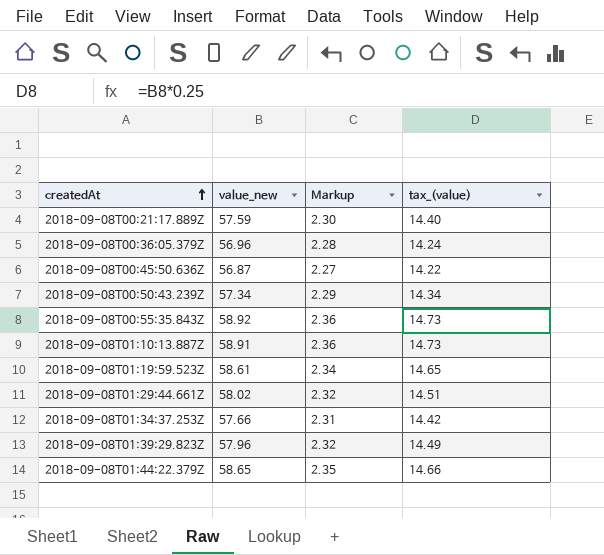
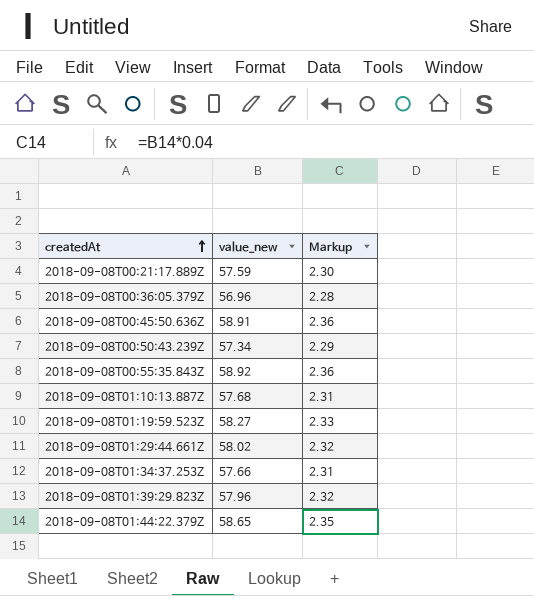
column tax_(value) | formula: [value_new] * 0.25 -> none
2018-09-08T00:45:50.636Z | value_new: 56.87 -> 58.91
2018-09-08T00:45:50.636Z | Markup: 2.27 -> 2.36
2018-09-08T01:10:13.887Z | value_new: 58.91 -> 57.68
2018-09-08T01:10:13.887Z | Markup: 2.36 -> 2.31
2018-09-08T01:19:59.523Z | value_new: 58.61 -> 58.27
2018-09-08T01:19:59.523Z | Markup: 2.34 -> 2.33

